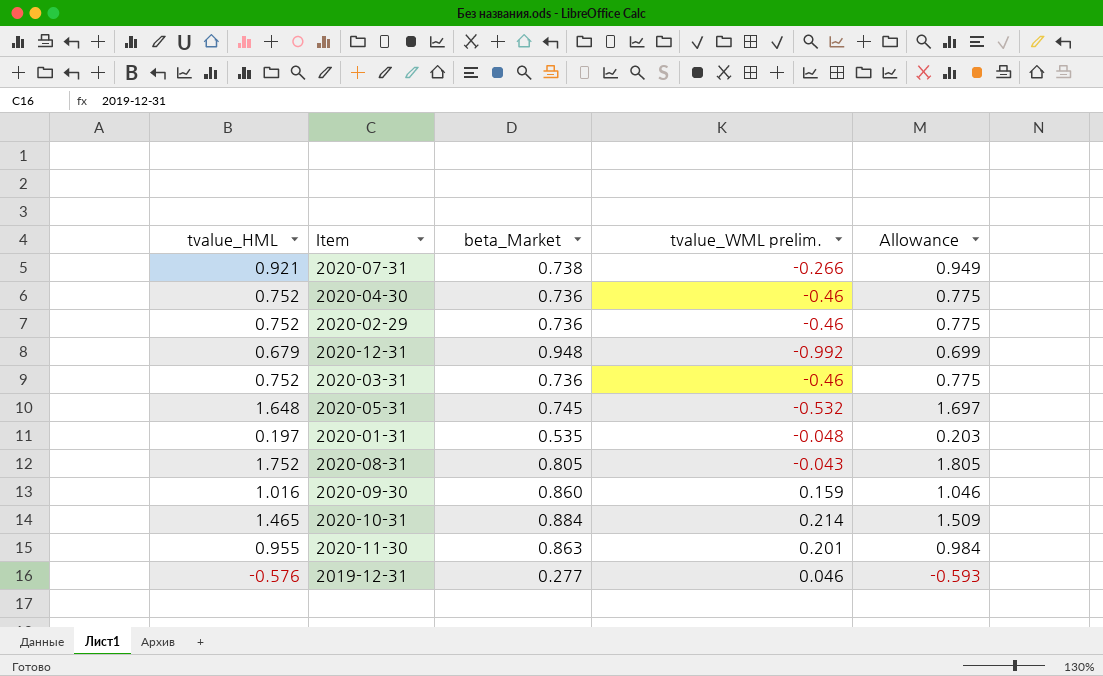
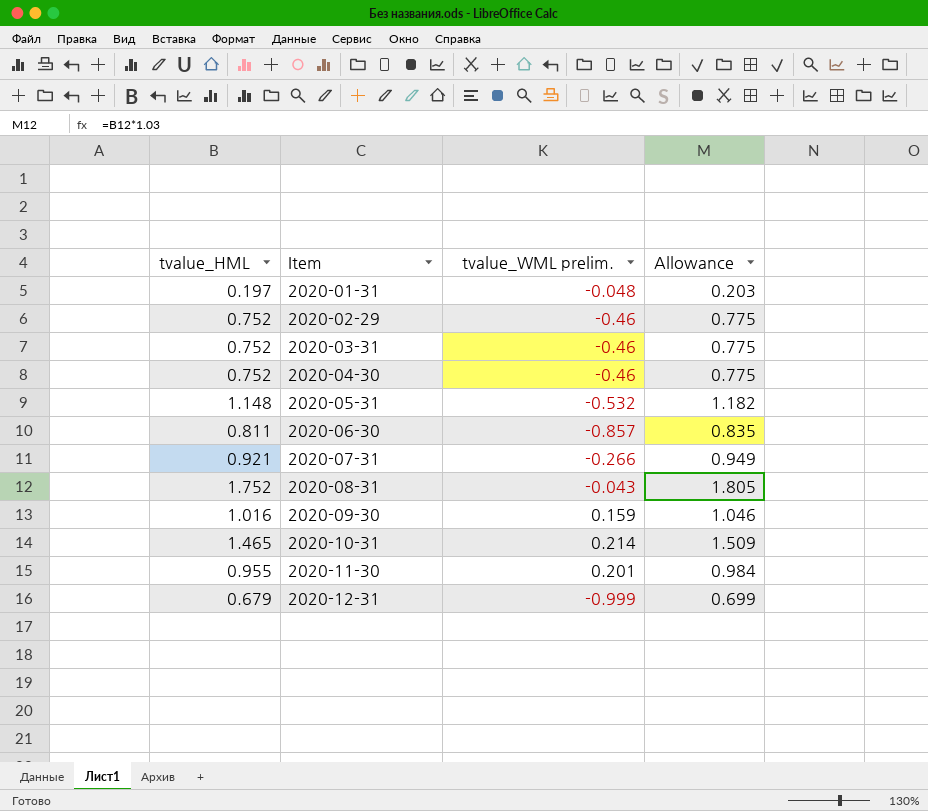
row order: none -> Item ascending
column beta_Market | position: 3 -> none
row 2019-12-31: -0.576 | 0.277 | 0.046 | -0.593 -> none
2020-05-31 | tvalue_HML: 1.648 -> 1.148
2020-05-31 | Allowance: 1.697 -> 1.182
row 2020-06-30: none -> 0.811 | -0.857 | 0.835
2020-12-31 | tvalue_WML prelim.: -0.992 -> -0.999

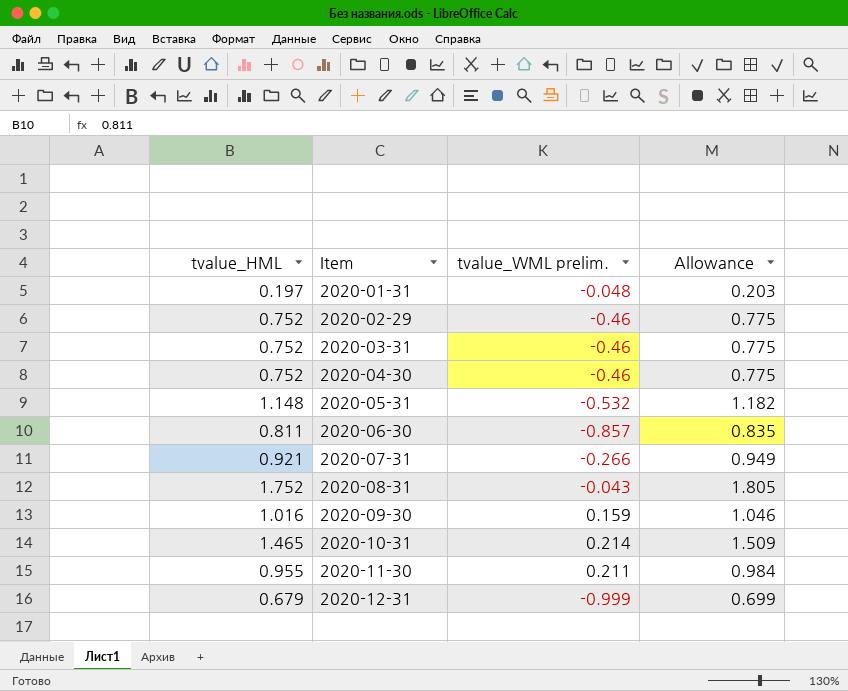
2020-11-30 | tvalue_WML prelim.: 0.201 -> 0.211

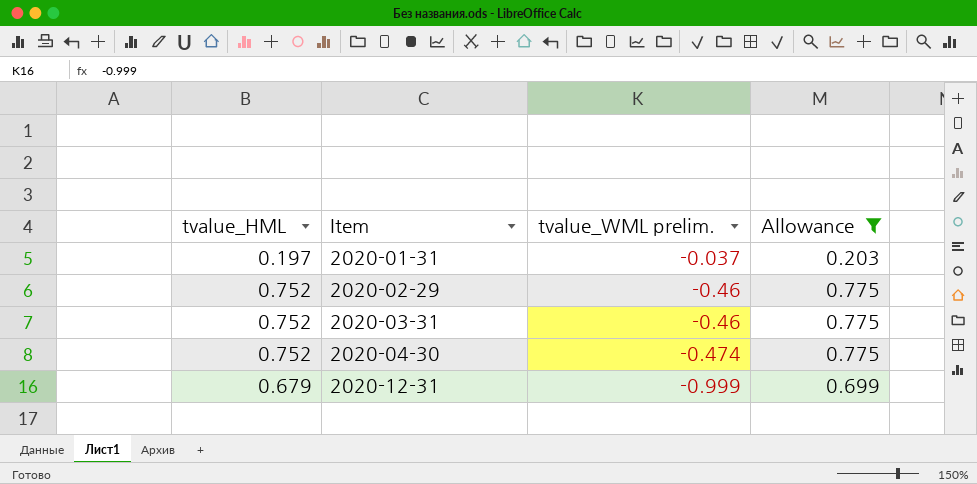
filter: none -> Allowance <= 0.775
2020-01-31 | tvalue_WML prelim.: -0.048 -> -0.037
2020-04-30 | tvalue_WML prelim.: -0.46 -> -0.474

